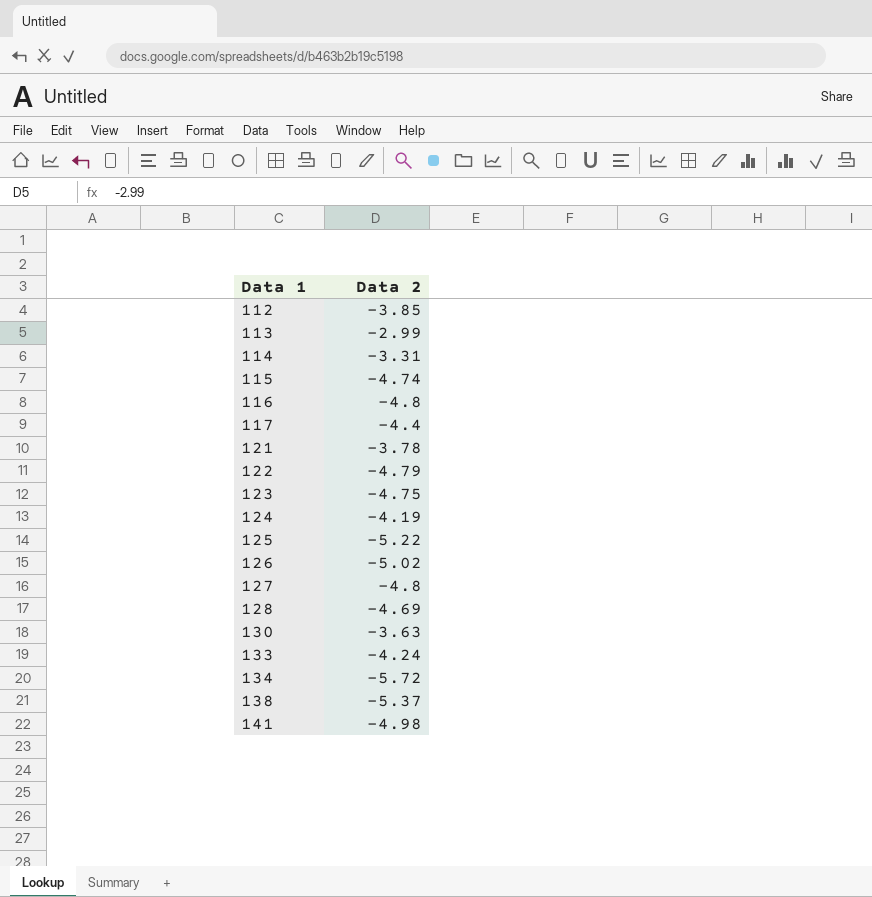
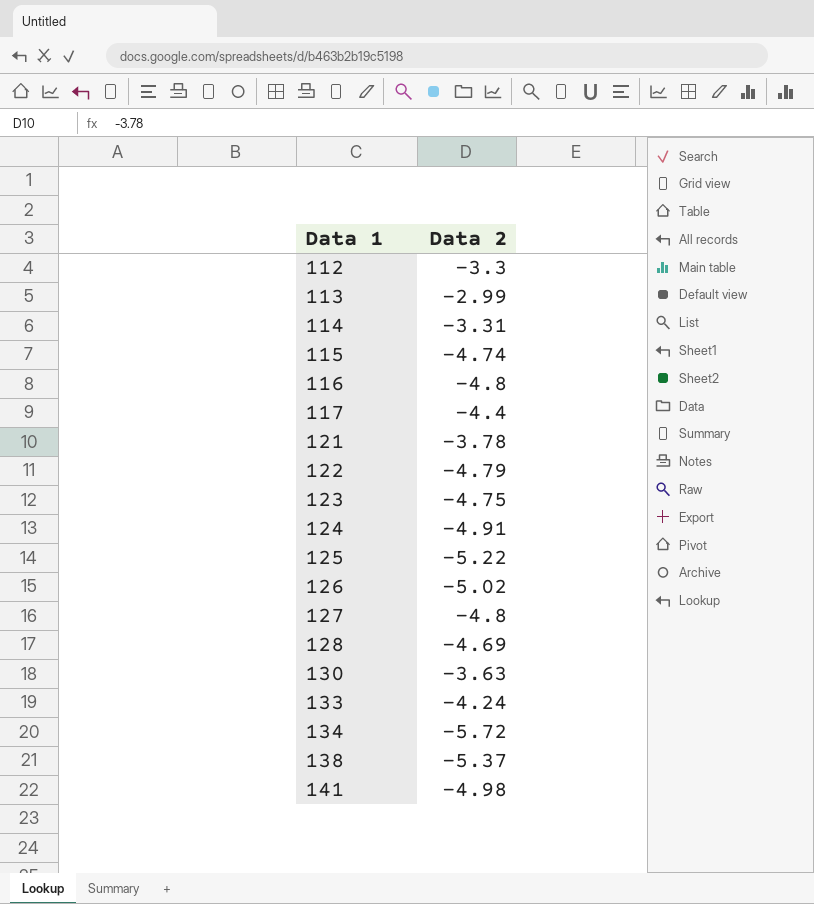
112 | Data 2: -3.85 -> -3.3
124 | Data 2: -4.19 -> -4.91

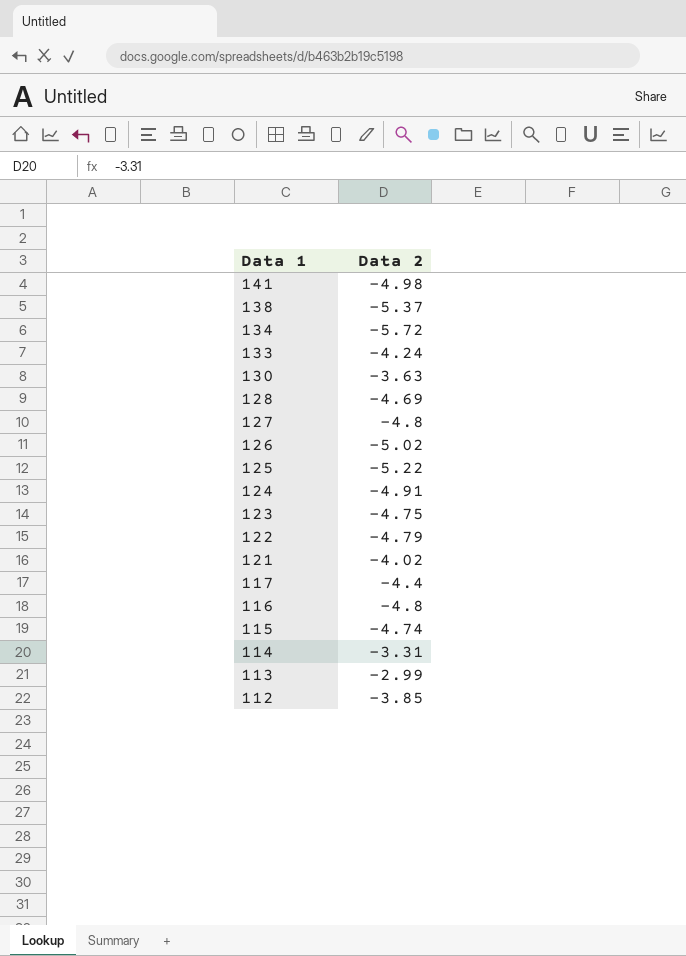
row order: Data 1 ascending -> Data 1 descending
121 | Data 2: -3.78 -> -4.02
112 | Data 2: -3.3 -> -3.85

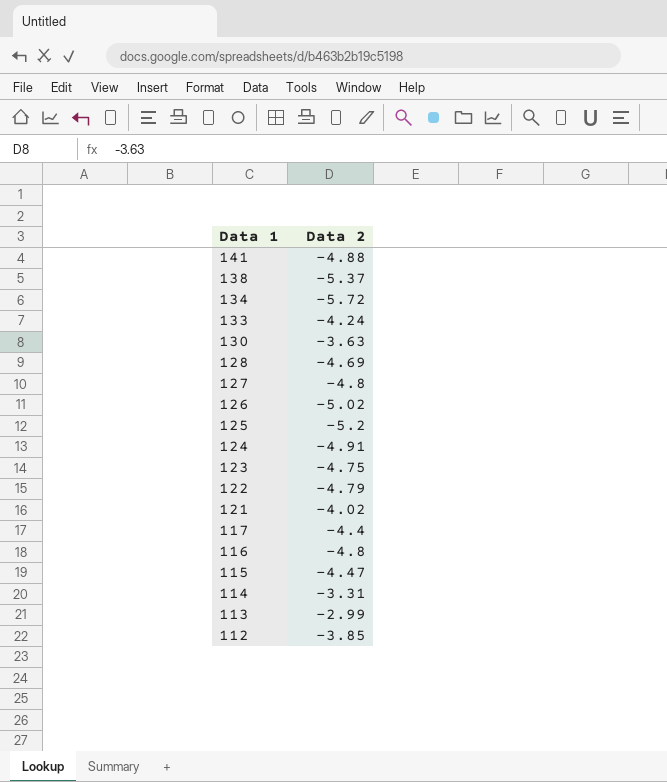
141 | Data 2: -4.98 -> -4.88
125 | Data 2: -5.22 -> -5.2
115 | Data 2: -4.74 -> -4.47

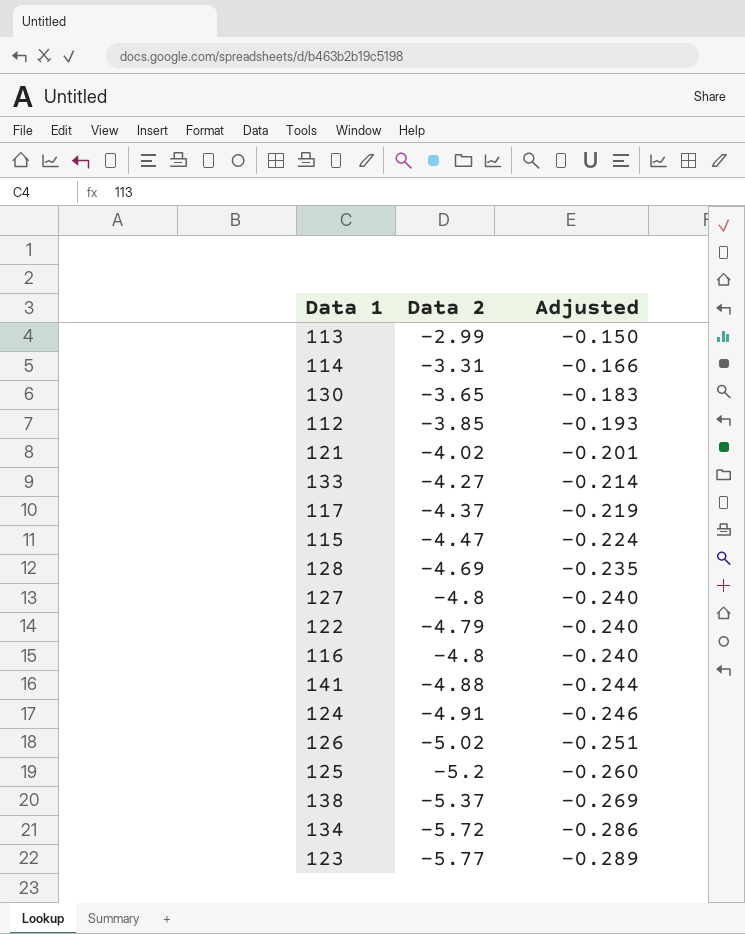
row order: Data 1 descending -> Adjusted descending
column Adjusted | formula: none -> [Data 2] * 0.05
130 | Data 2: -3.63 -> -3.65
133 | Data 2: -4.24 -> -4.27
117 | Data 2: -4.4 -> -4.37
123 | Data 2: -4.75 -> -5.77

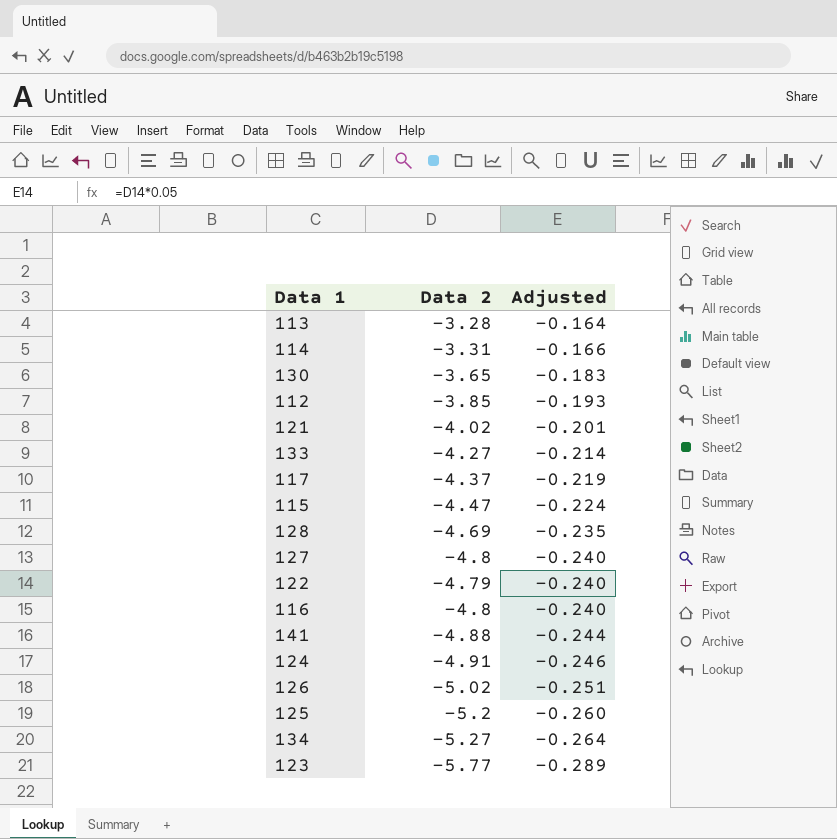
row 138: -5.37 | -0.269 -> none
113 | Data 2: -2.99 -> -3.28
113 | Adjusted: -0.150 -> -0.164
134 | Data 2: -5.72 -> -5.27
134 | Adjusted: -0.286 -> -0.264

